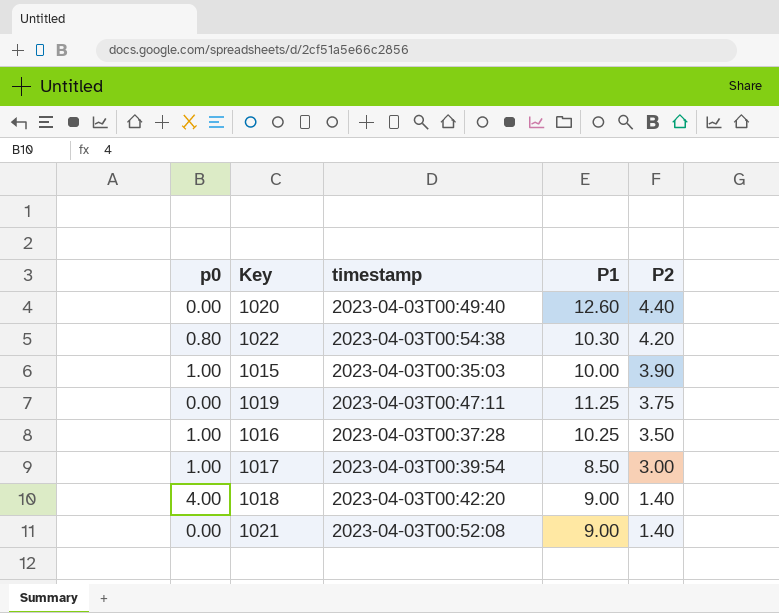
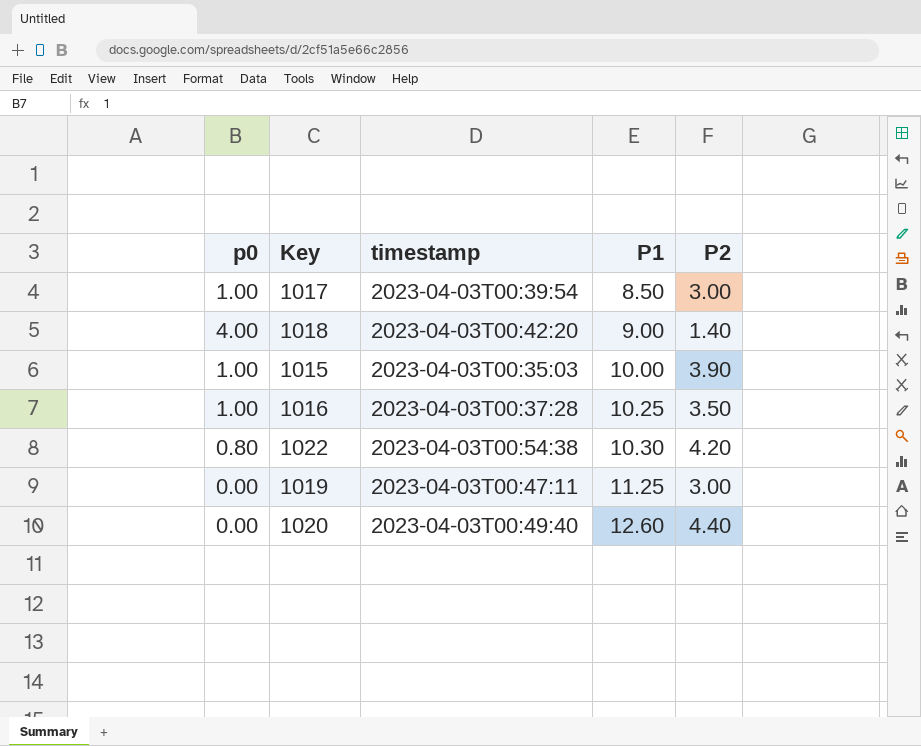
row order: P2 descending -> P1 ascending
row 1021: 0.00 | 2023-04-03T00:52:08 | 9.00 | 1.40 -> none
1019 | P2: 3.75 -> 3.00

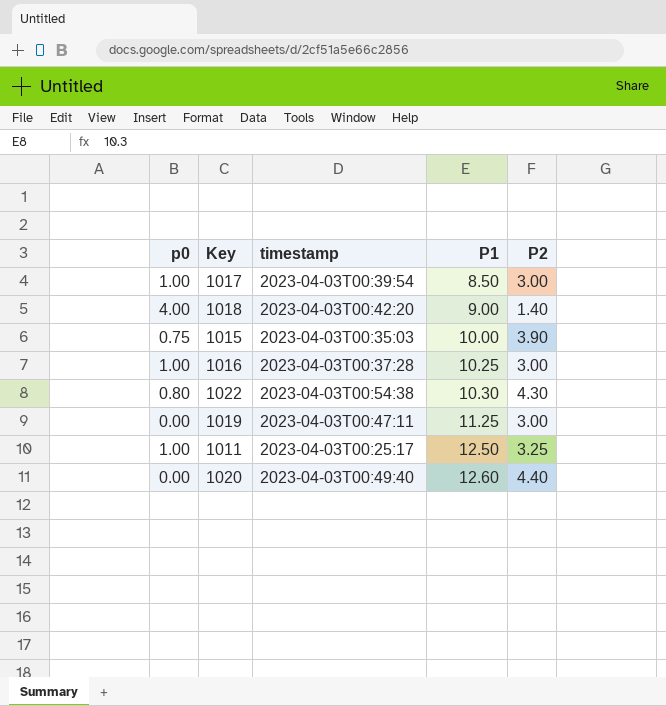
1015 | p0: 1.00 -> 0.75
1016 | P2: 3.50 -> 3.00
1022 | P2: 4.20 -> 4.30
row 1011: none -> 1.00 | 2023-04-03T00:25:17 | 12.50 | 3.25

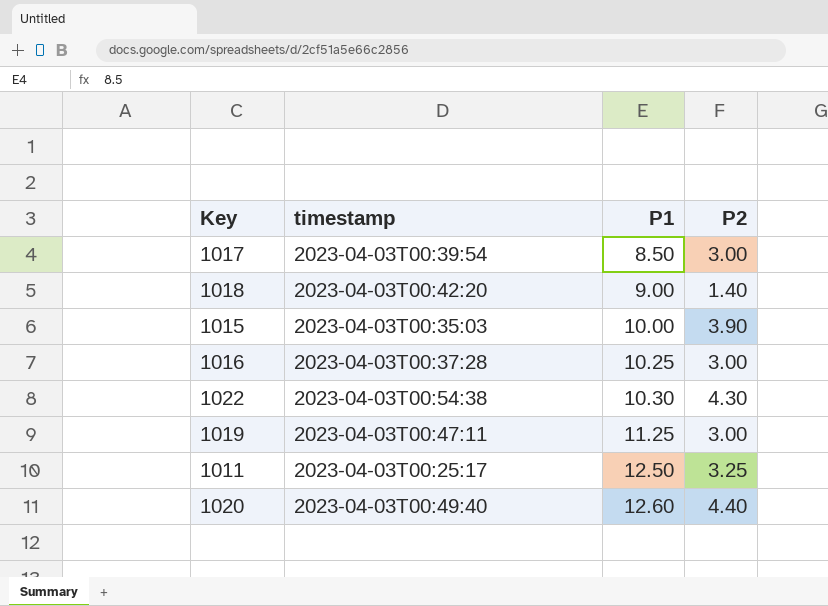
column p0 | position: 1 -> none

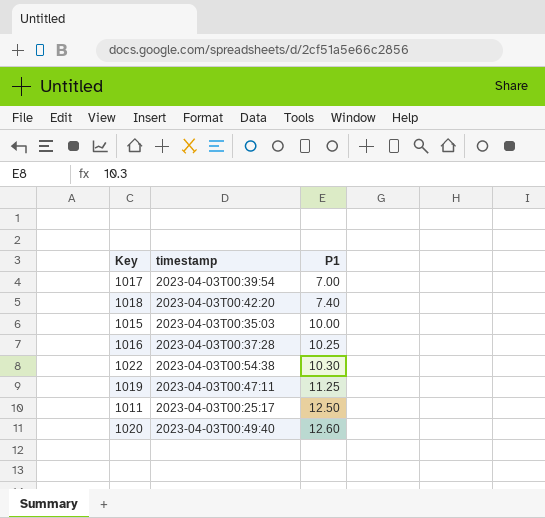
column P2 | position: 4 -> none
1017 | P1: 8.50 -> 7.00
1018 | P1: 9.00 -> 7.40

